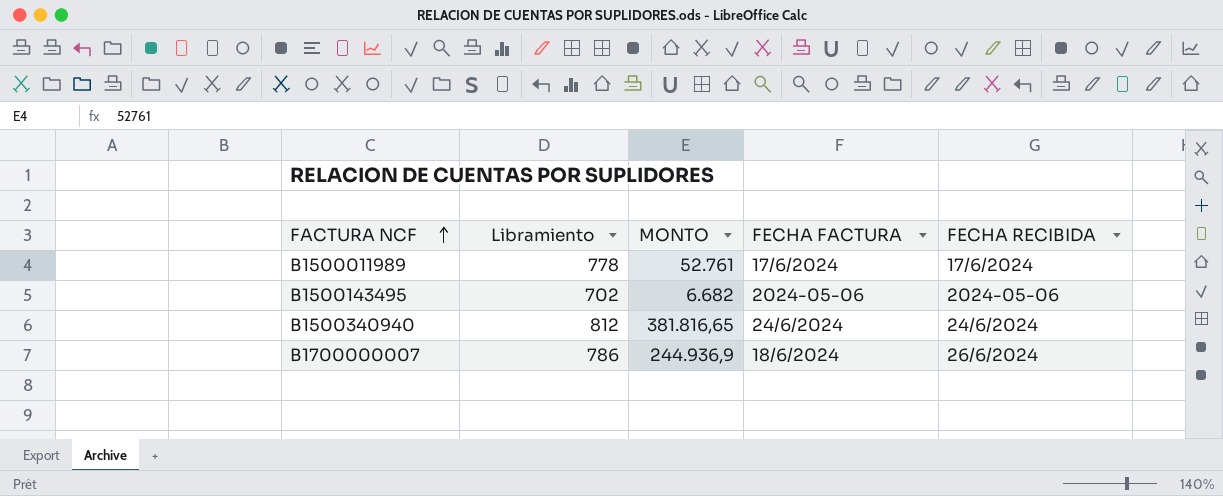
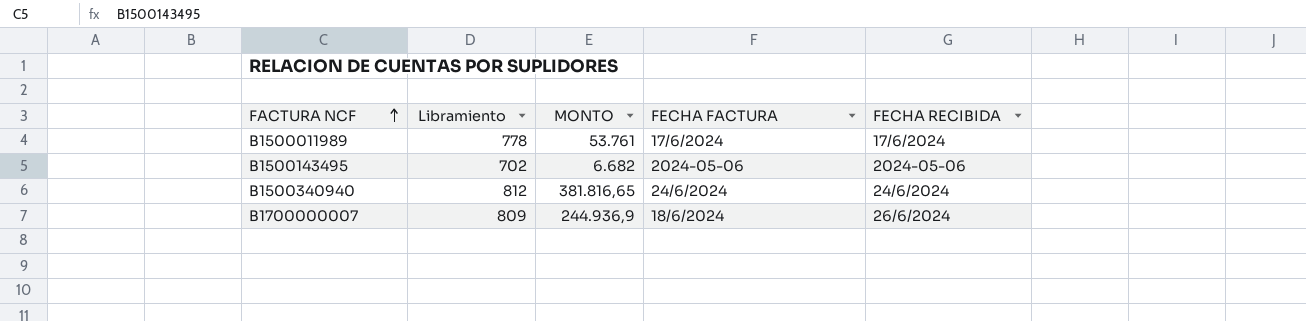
B1500011989 | MONTO: 52.761 -> 53.761
B1700000007 | Libramiento: 786 -> 809

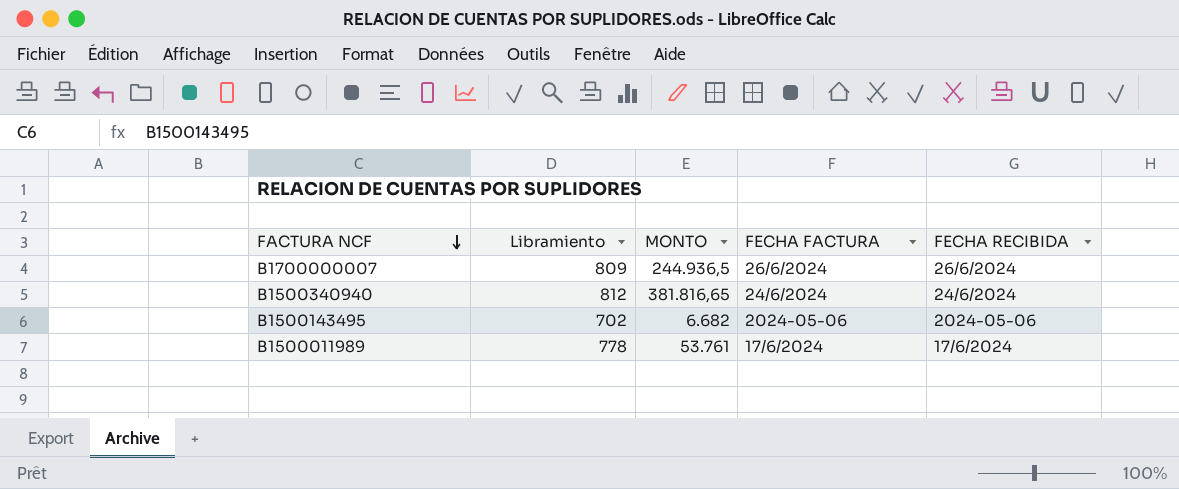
row order: FACTURA NCF ascending -> FACTURA NCF descending
B1700000007 | MONTO: 244.936,9 -> 244.936,5
B1700000007 | FECHA FACTURA: 18/6/2024 -> 26/6/2024

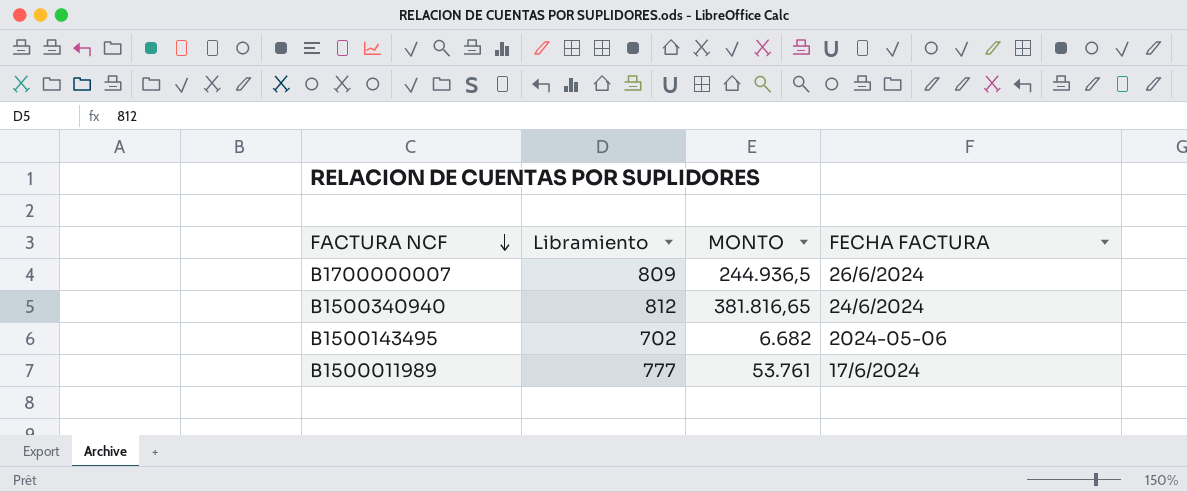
column FECHA RECIBIDA | position: 5 -> none
B1500011989 | Libramiento: 778 -> 777

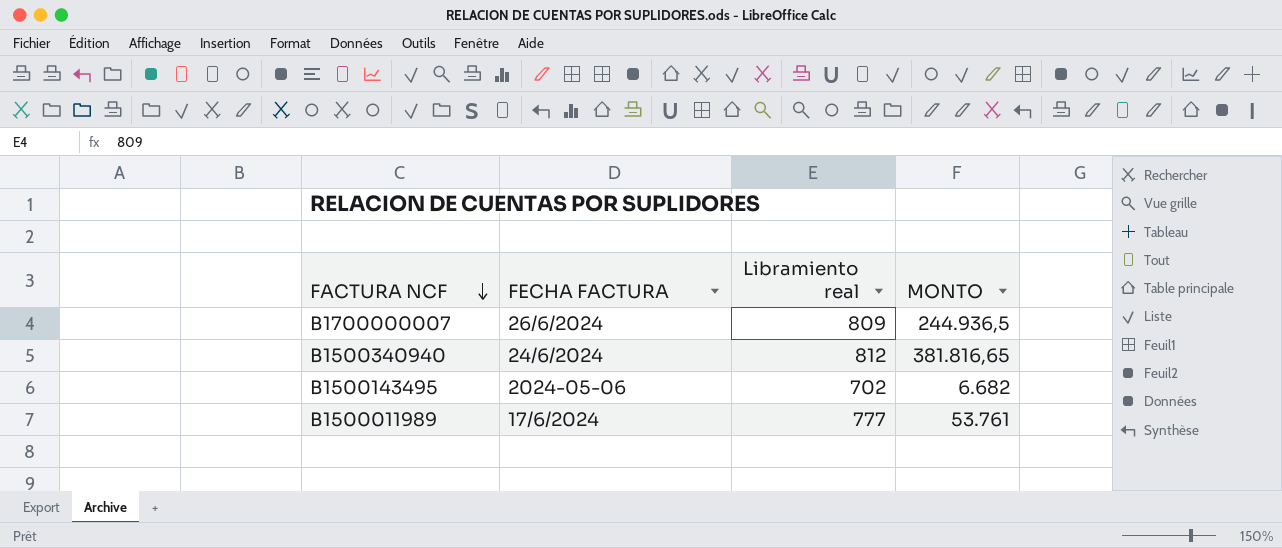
column FECHA FACTURA | position: 4 -> 2
column name: Libramiento -> Libramiento real

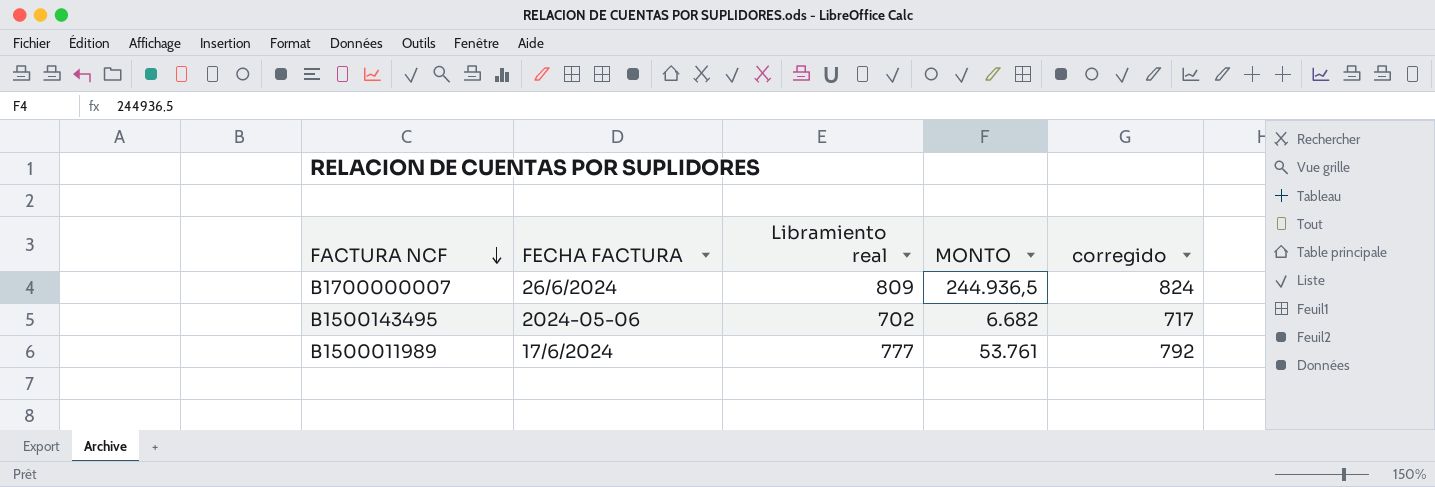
column corregido | formula: none -> [Libramiento real] + 15
row B1500340940: 24/6/2024 | 812 | 381.816,65 -> none

